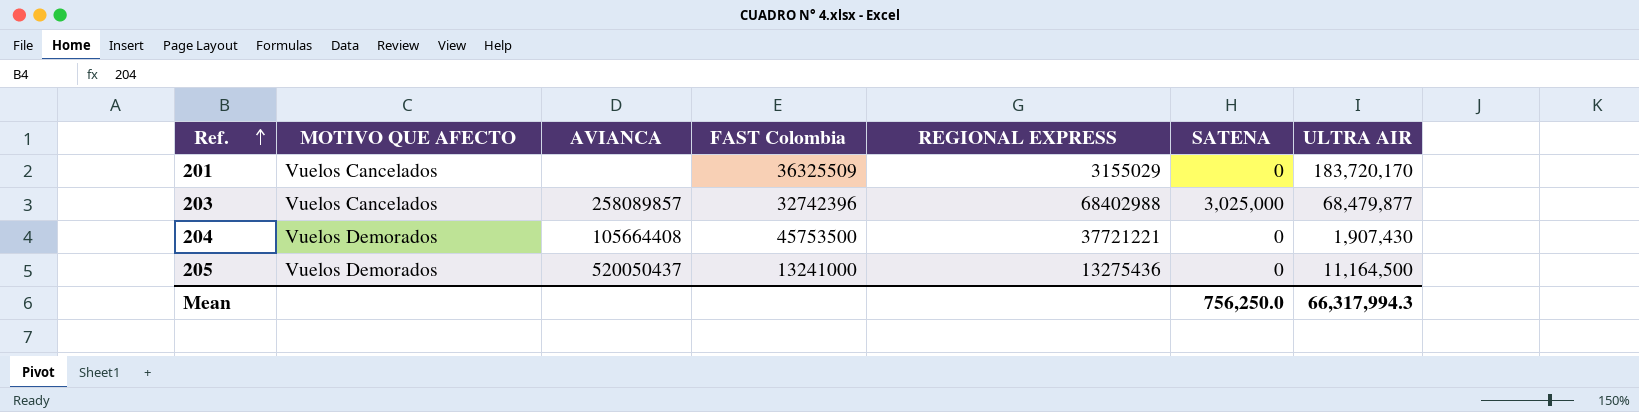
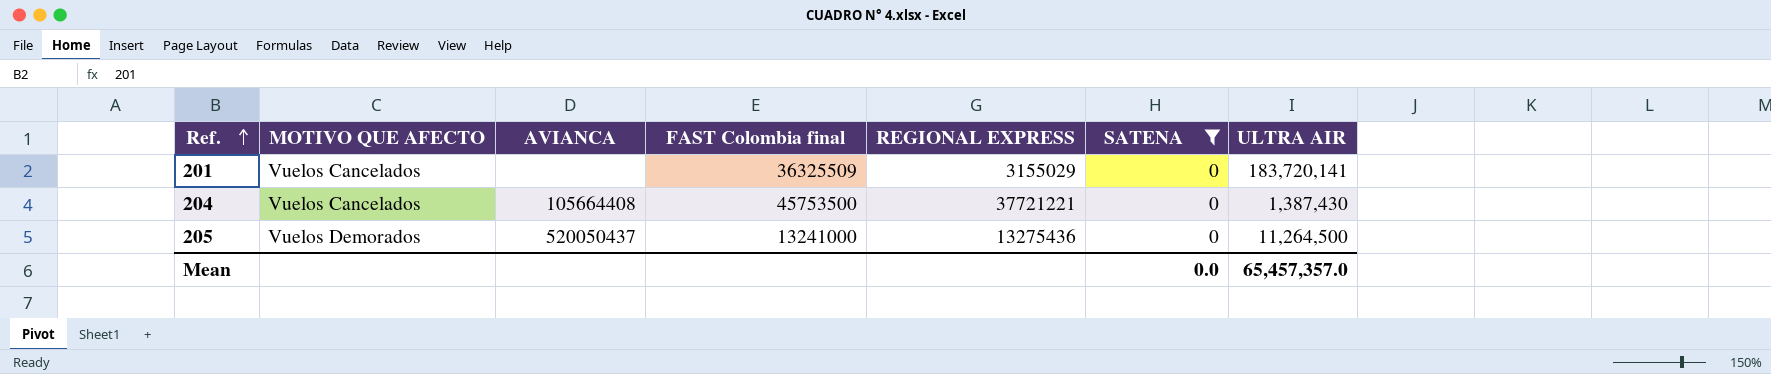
filter: none -> SATENA = 0
column name: FAST Colombia -> FAST Colombia final
201 | ULTRA AIR: 183,720,170 -> 183,720,141
204 | MOTIVO QUE AFECTO: Vuelos Demorados -> Vuelos Cancelados
204 | ULTRA AIR: 1,907,430 -> 1,387,430
205 | ULTRA AIR: 11,164,500 -> 11,264,500
Mean | SATENA: 756,250.0 -> 0.0
Mean | ULTRA AIR: 66,317,994.3 -> 65,457,357.0

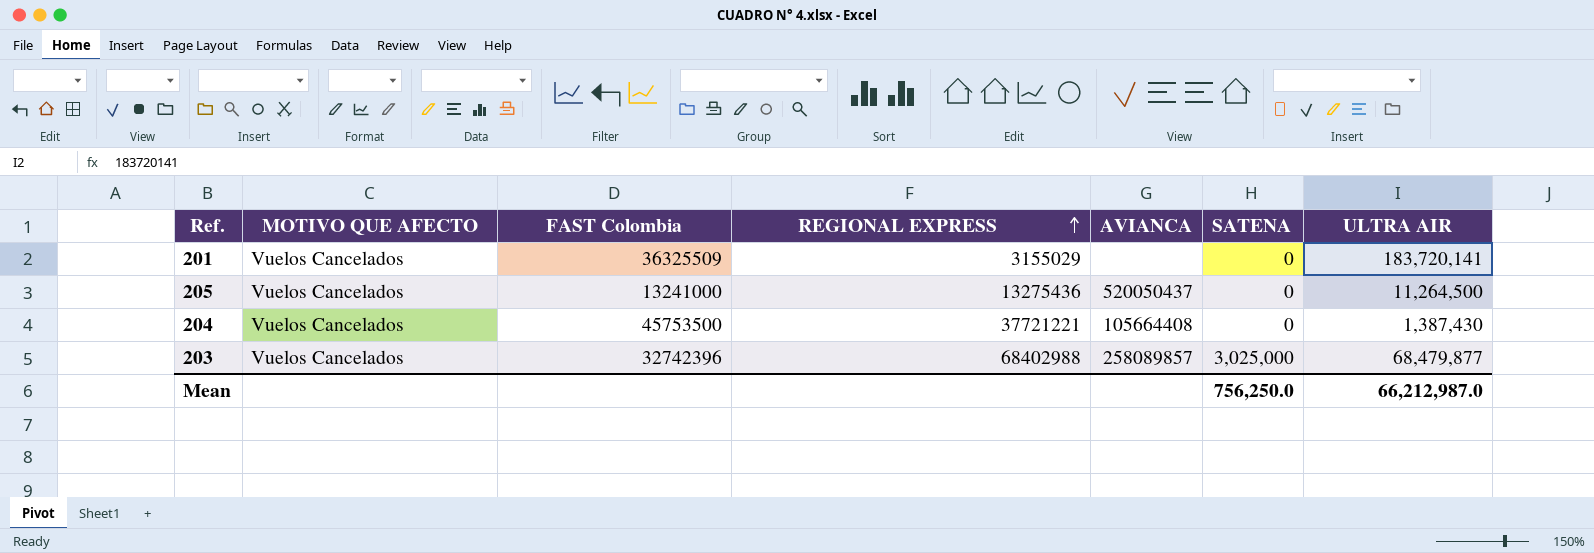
filter: SATENA = 0 -> none
row order: Ref. ascending -> REGIONAL EXPRESS ascending
column name: FAST Colombia final -> FAST Colombia
column AVIANCA | position: 3 -> 5
205 | MOTIVO QUE AFECTO: Vuelos Demorados -> Vuelos Cancelados
Mean | SATENA: 0.0 -> 756,250.0
Mean | ULTRA AIR: 65,457,357.0 -> 66,212,987.0

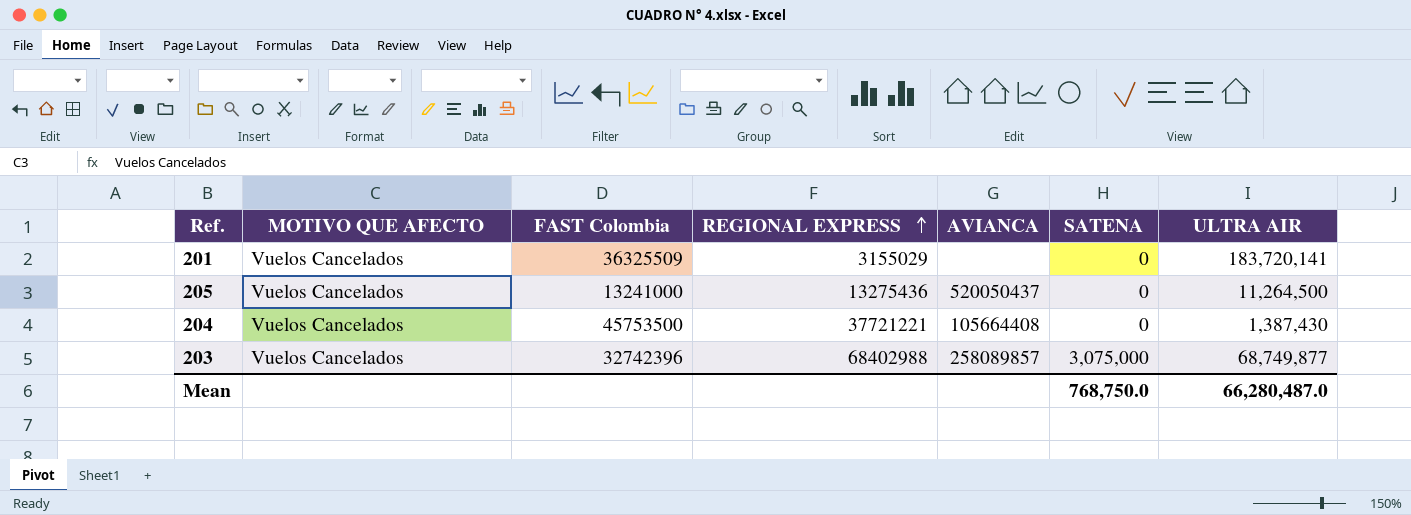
203 | SATENA: 3,025,000 -> 3,075,000
203 | ULTRA AIR: 68,479,877 -> 68,749,877
Mean | SATENA: 756,250.0 -> 768,750.0
Mean | ULTRA AIR: 66,212,987.0 -> 66,280,487.0

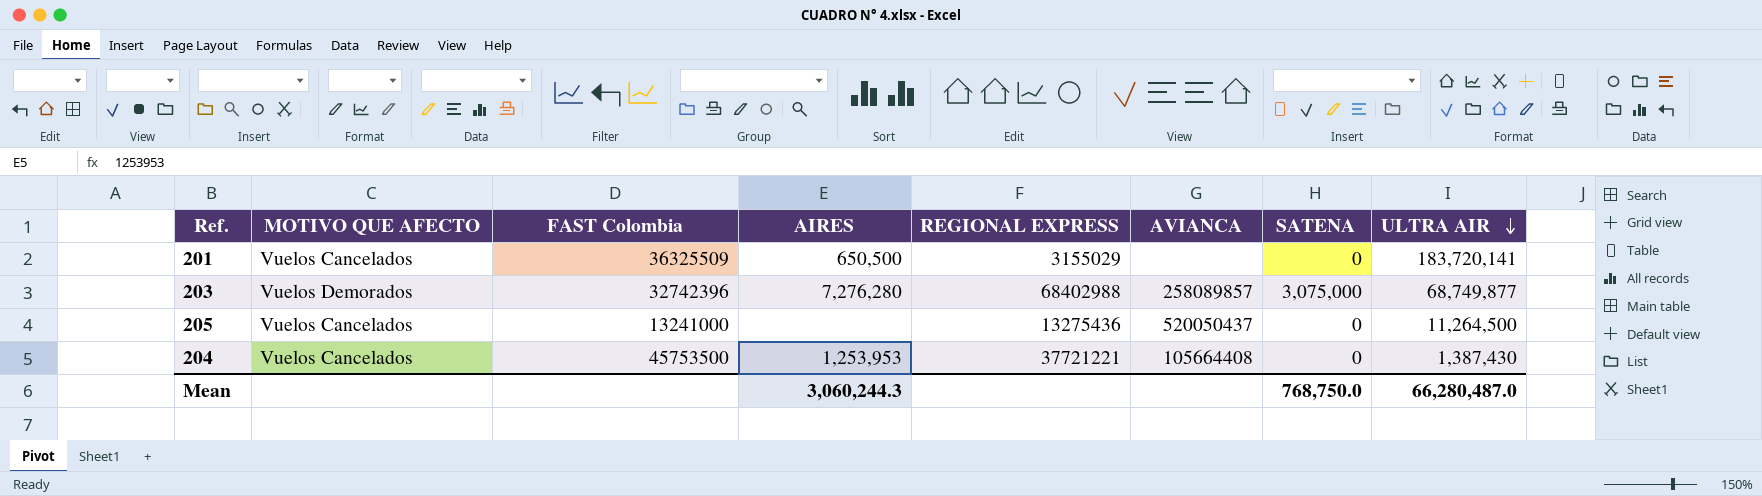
row order: REGIONAL EXPRESS ascending -> ULTRA AIR descending
column AIRES | position: none -> 4
203 | MOTIVO QUE AFECTO: Vuelos Cancelados -> Vuelos Demorados

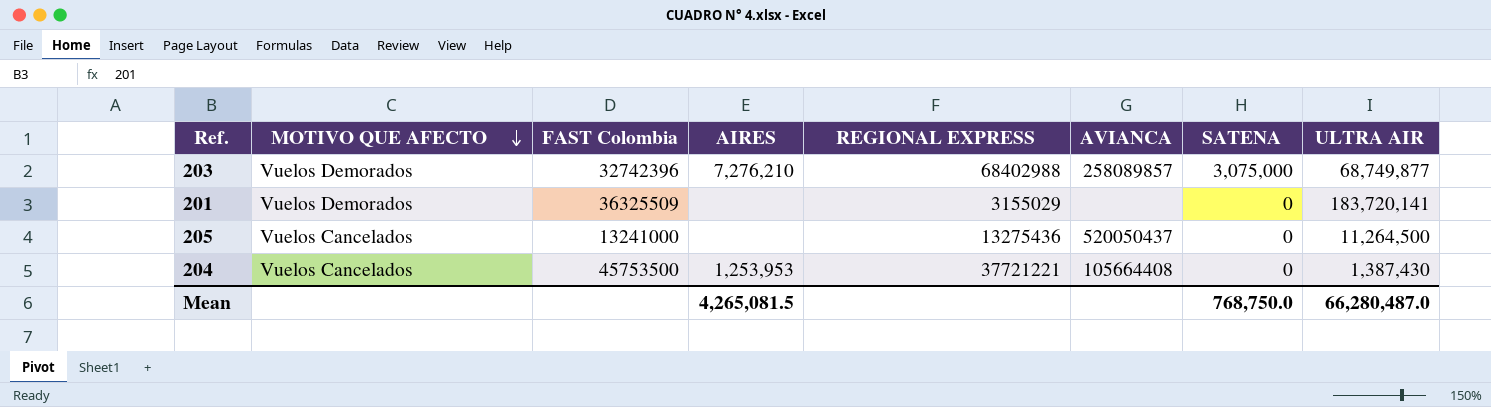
row order: ULTRA AIR descending -> MOTIVO QUE AFECTO descending
203 | AIRES: 7,276,280 -> 7,276,210
201 | MOTIVO QUE AFECTO: Vuelos Cancelados -> Vuelos Demorados
201 | AIRES: 650,500 -> none
Mean | AIRES: 3,060,244.3 -> 4,265,081.5

